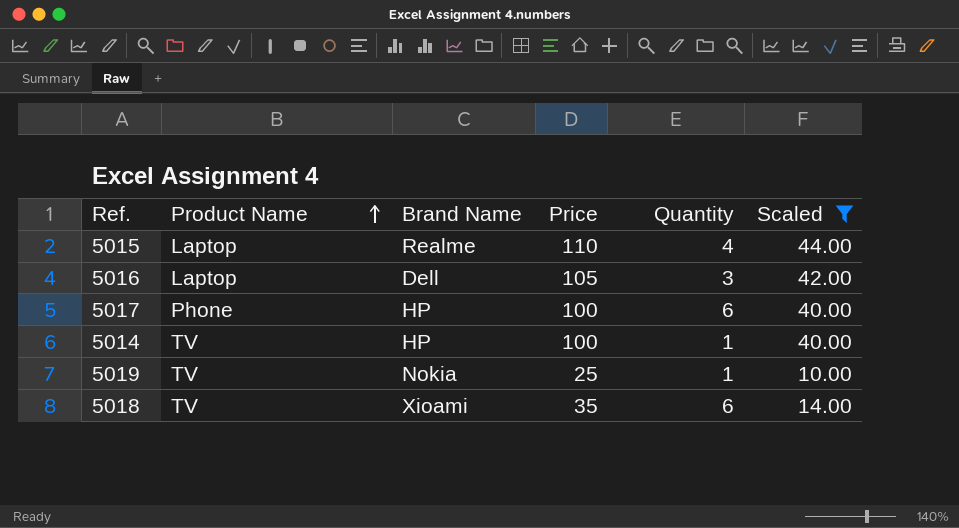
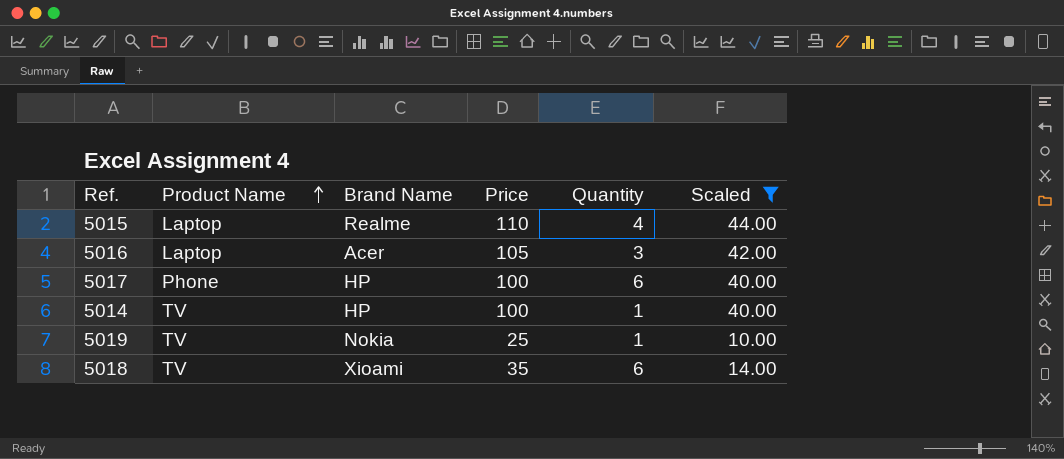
5016 | Brand Name: Dell -> Acer

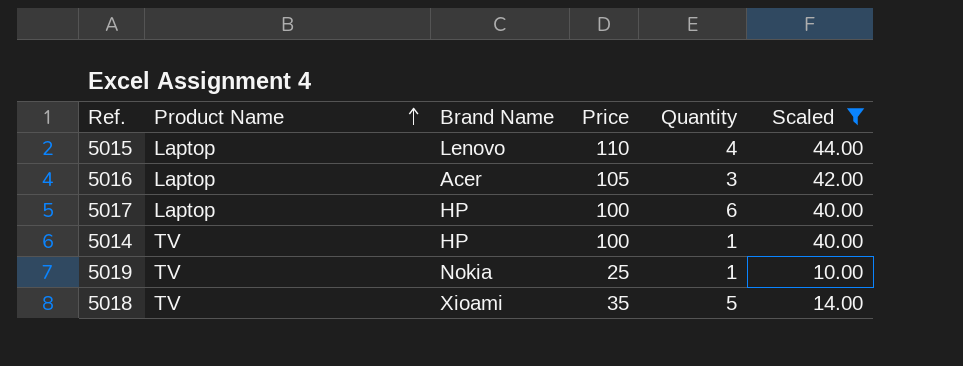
5015 | Brand Name: Realme -> Lenovo
5017 | Product Name: Phone -> Laptop
5018 | Quantity: 6 -> 5

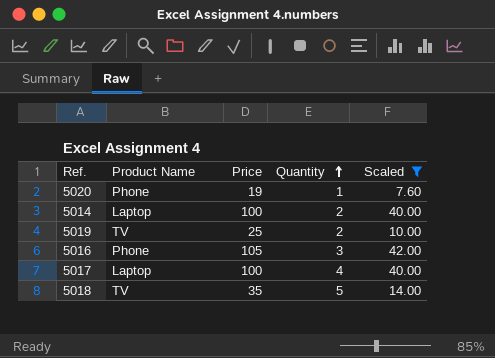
row order: Product Name ascending -> Quantity ascending
column Brand Name | position: 3 -> none
row 5015: Laptop | Lenovo | 110 | 4 | 44.00 -> none
row 5020: none -> Phone | 19 | 1 | 7.60
5014 | Product Name: TV -> Laptop
5014 | Quantity: 1 -> 2
5019 | Quantity: 1 -> 2
5016 | Product Name: Laptop -> Phone
5017 | Quantity: 6 -> 4

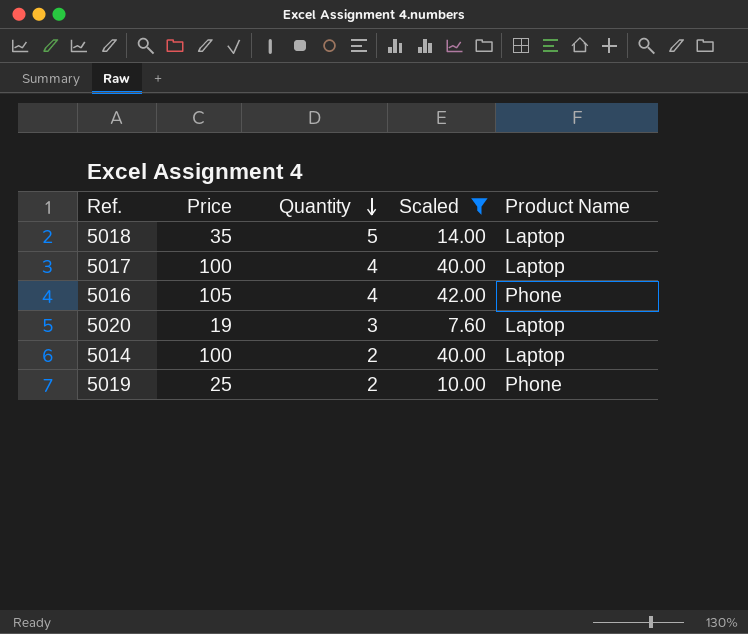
row order: Quantity ascending -> Quantity descending
column Product Name | position: 2 -> 5
5018 | Product Name: TV -> Laptop
5016 | Quantity: 3 -> 4
5020 | Quantity: 1 -> 3
5020 | Product Name: Phone -> Laptop
5019 | Product Name: TV -> Phone

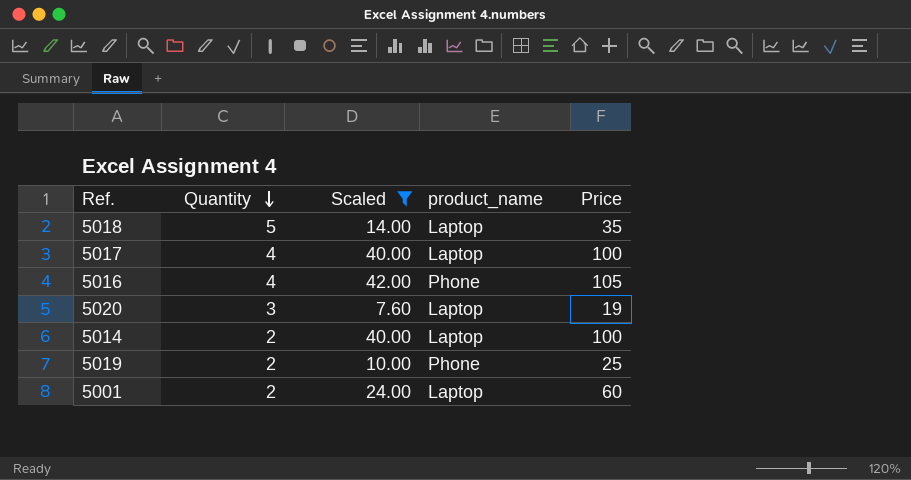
column name: Product Name -> product_name
column Price | position: 2 -> 5
row 5001: none -> 2 | 24.00 | Laptop | 60

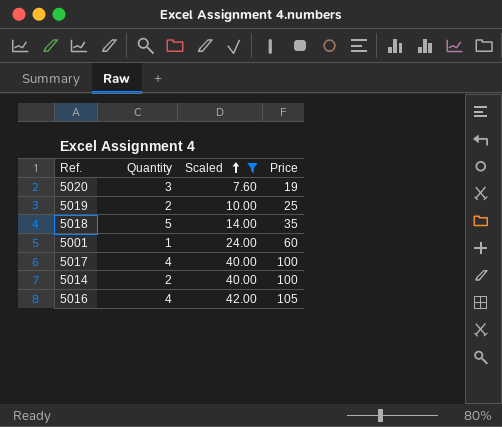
row order: Quantity descending -> Scaled ascending
column product_name | position: 4 -> none
5001 | Quantity: 2 -> 1

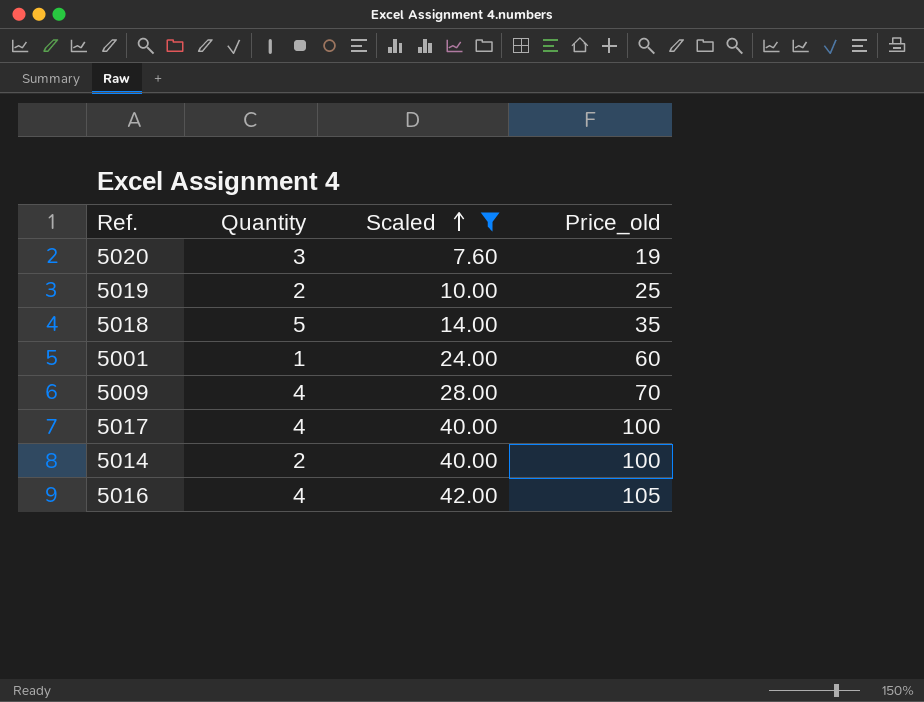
column name: Price -> Price_old
row 5009: none -> 4 | 28.00 | 70

